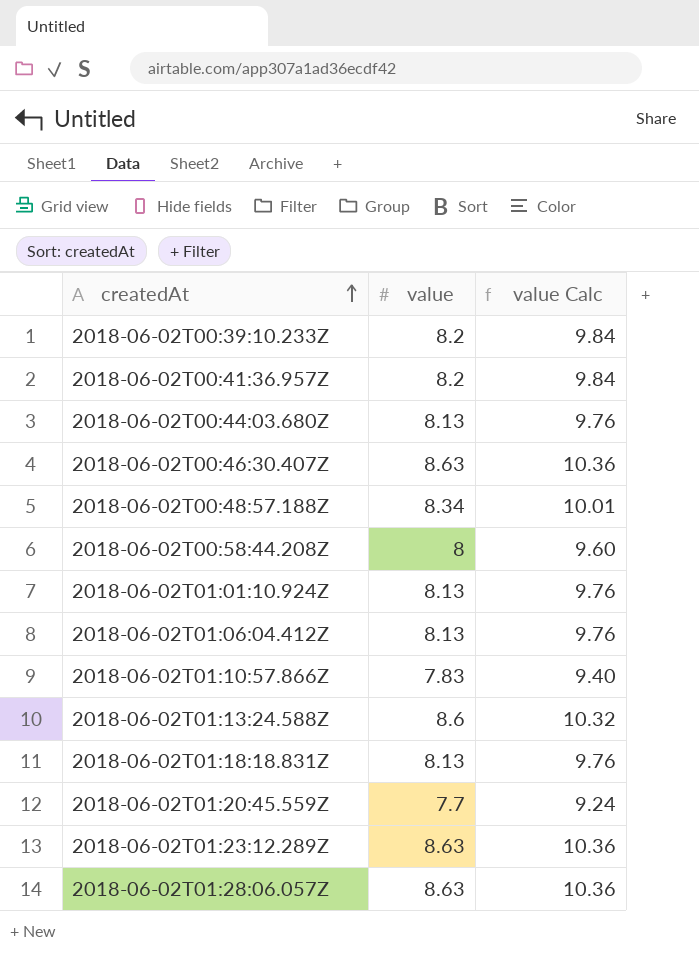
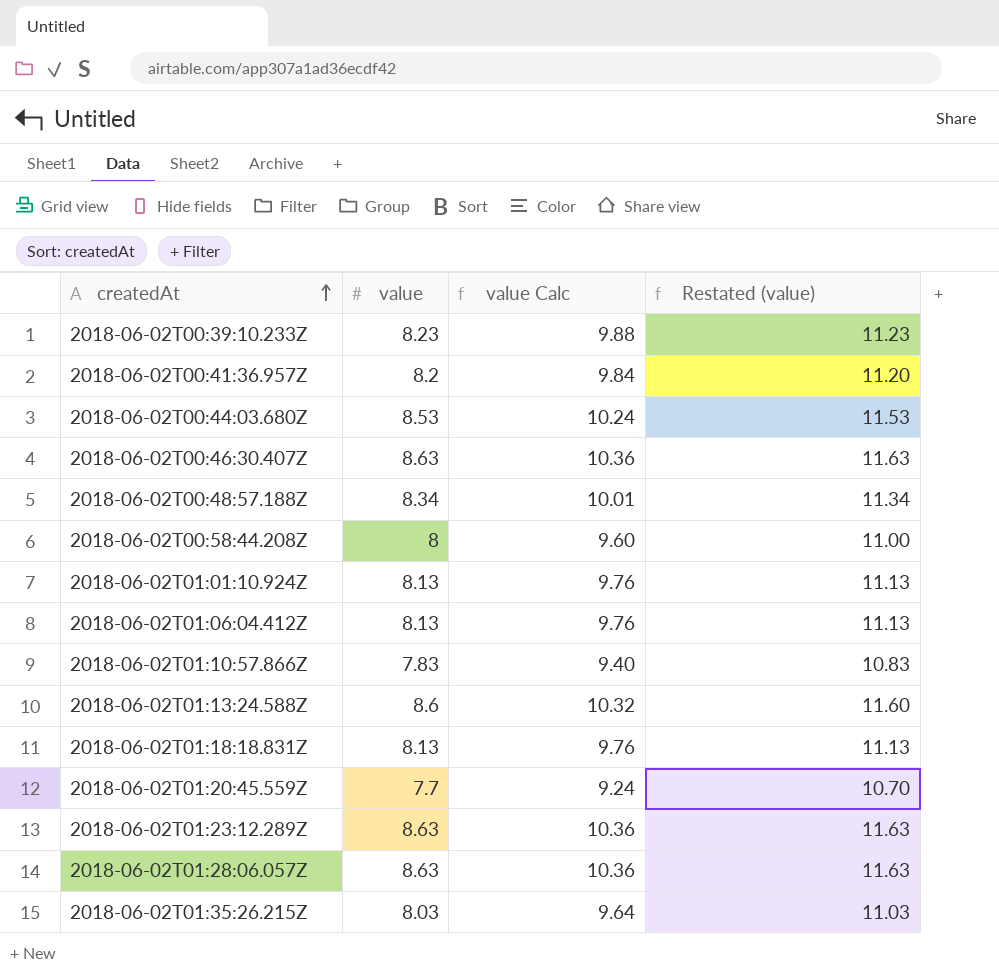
column Restated (value) | formula: none -> [value] + 3
2018-06-02T00:39:10.233Z | value: 8.2 -> 8.23
2018-06-02T00:39:10.233Z | value Calc: 9.84 -> 9.88
2018-06-02T00:44:03.680Z | value: 8.13 -> 8.53
2018-06-02T00:44:03.680Z | value Calc: 9.76 -> 10.24
row 2018-06-02T01:35:26.215Z: none -> 8.03 | 9.64 | 11.03

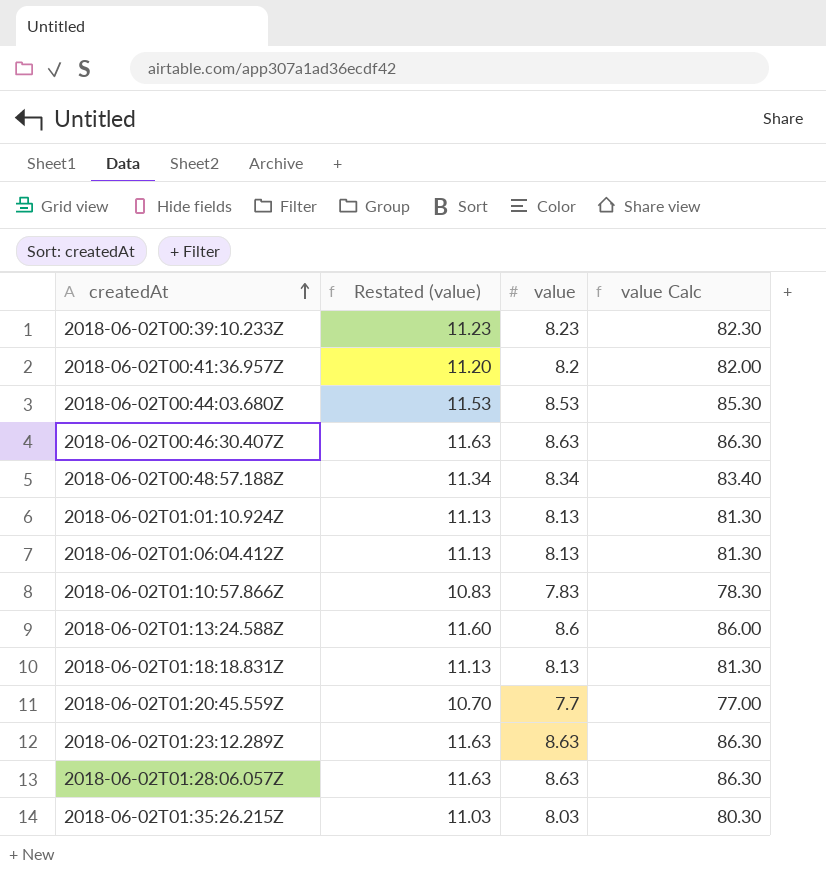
column Restated (value) | position: 4 -> 2
column value Calc | formula: [value] * 1.2 -> [value] * 10
row 2018-06-02T00:58:44.208Z: 8 | 9.60 | 11.00 -> none

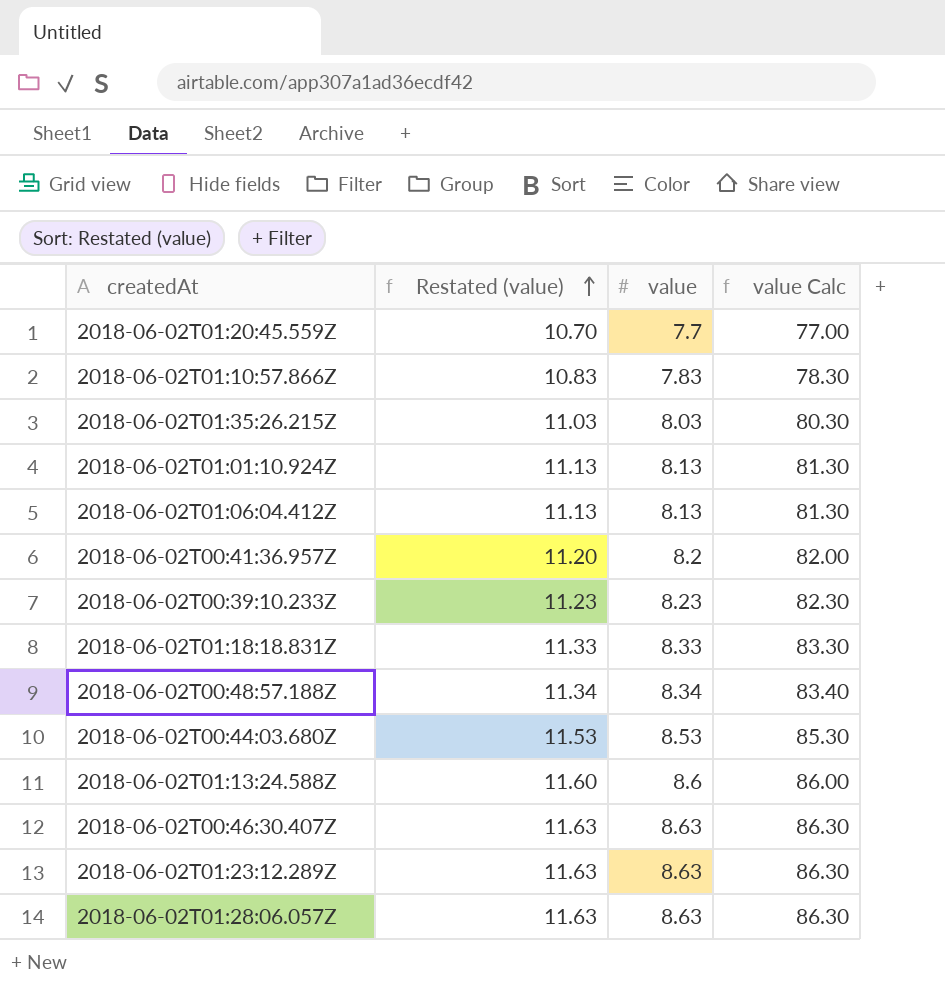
row order: createdAt ascending -> Restated (value) ascending
2018-06-02T01:18:18.831Z | Restated (value): 11.13 -> 11.33
2018-06-02T01:18:18.831Z | value: 8.13 -> 8.33
2018-06-02T01:18:18.831Z | value Calc: 81.30 -> 83.30

